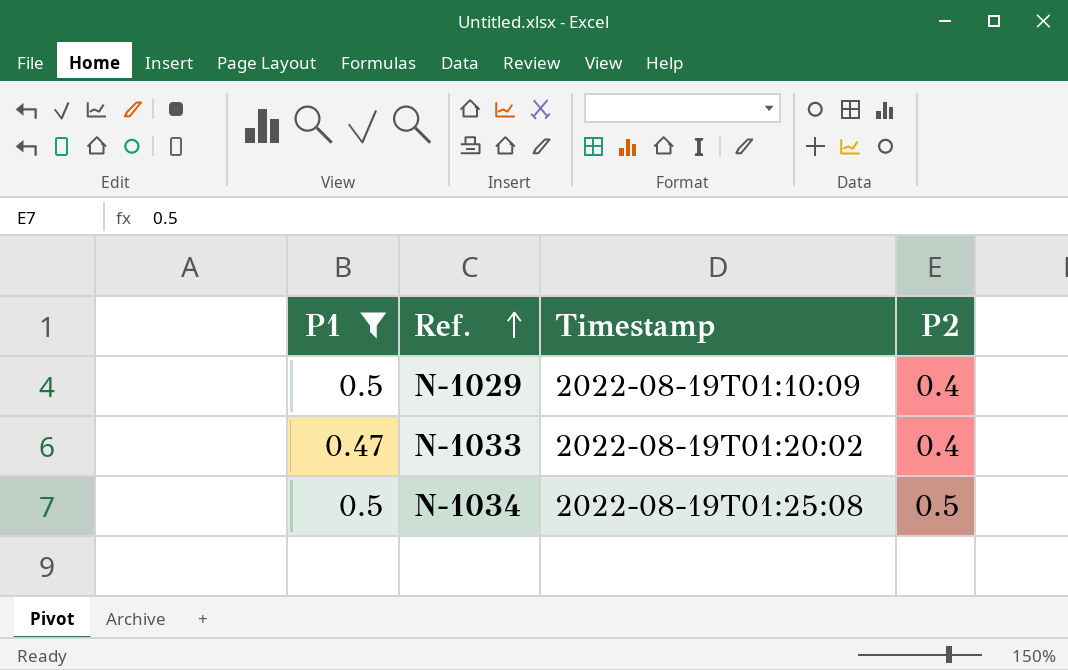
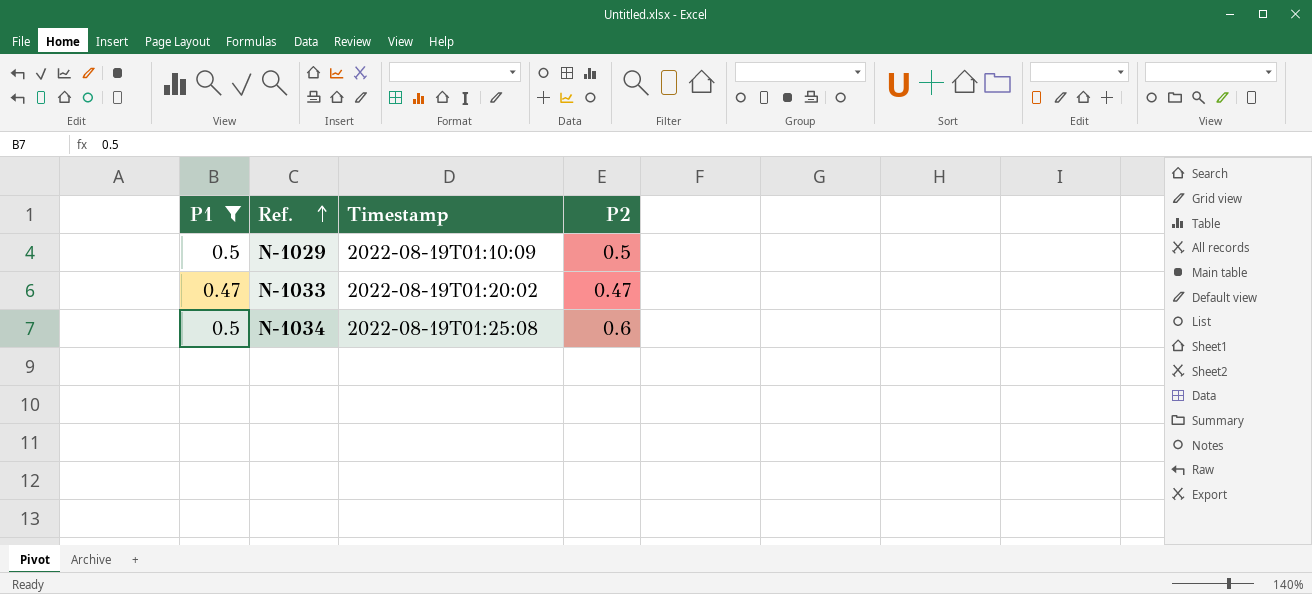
N-1029 | P2: 0.4 -> 0.5
N-1033 | P2: 0.4 -> 0.47
N-1034 | P2: 0.5 -> 0.6

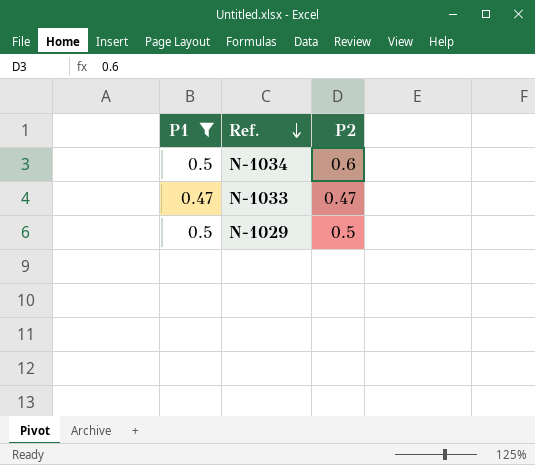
row order: Ref. ascending -> Ref. descending
column Timestamp | position: 3 -> none

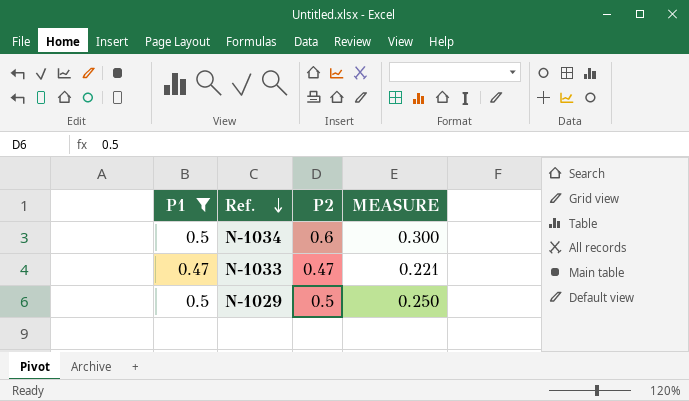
column MEASURE | formula: none -> [P1] * [P2]

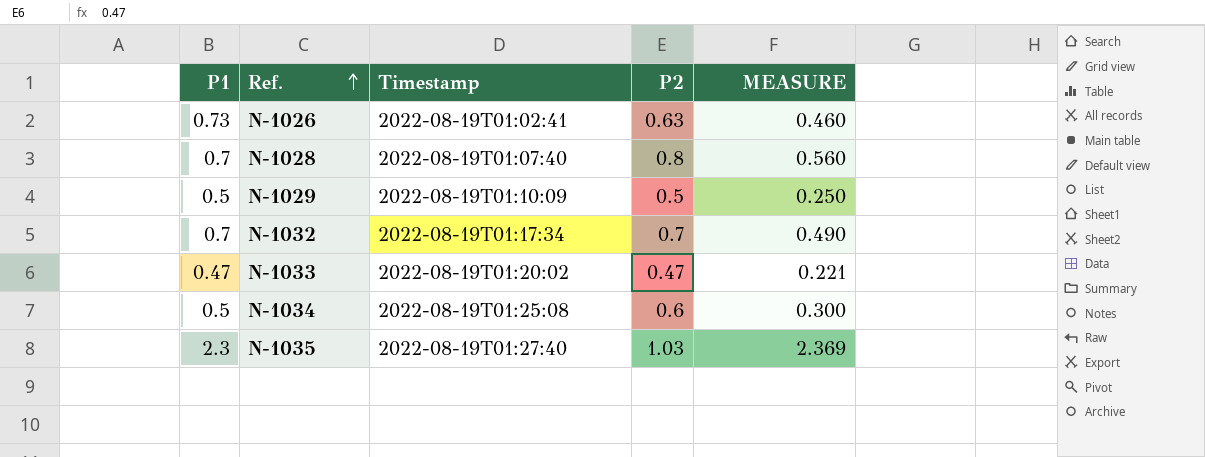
filter: P1 <= 0.5 -> none
row order: Ref. descending -> Ref. ascending
column Timestamp | position: none -> 3

